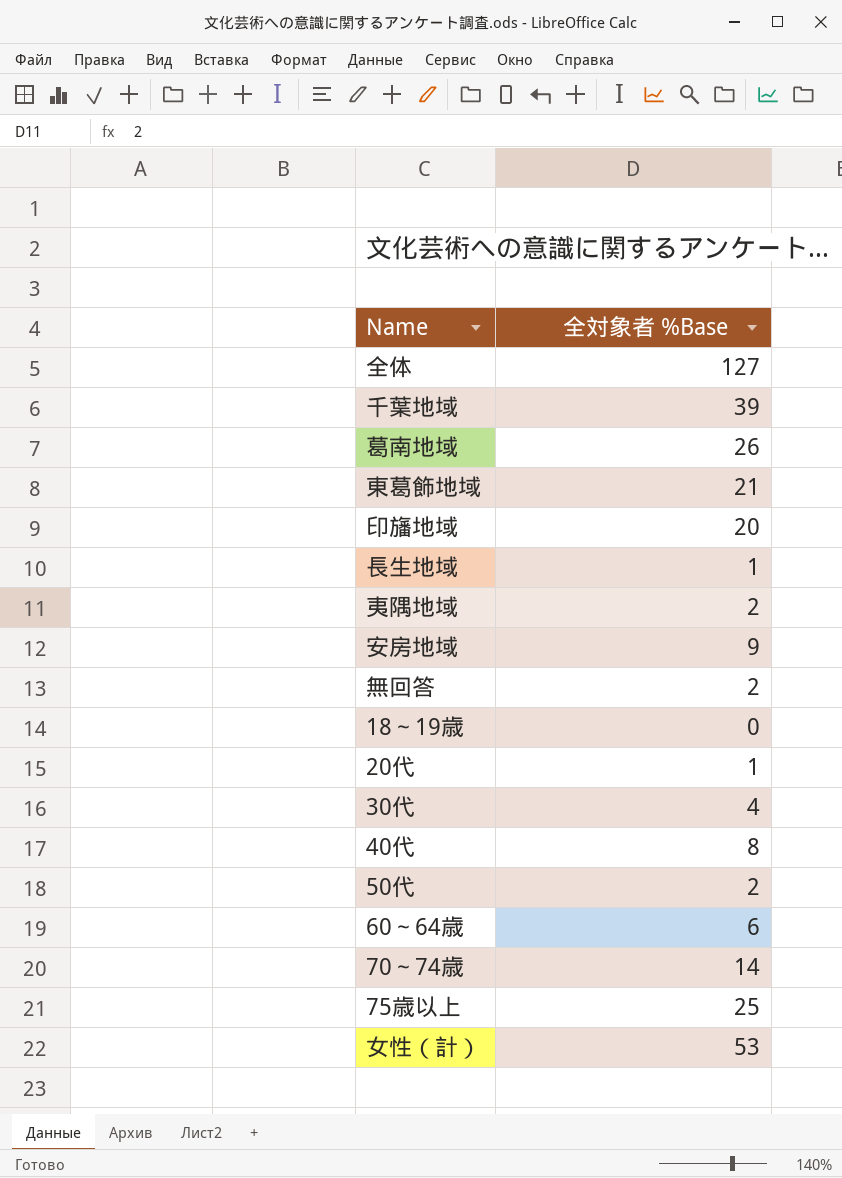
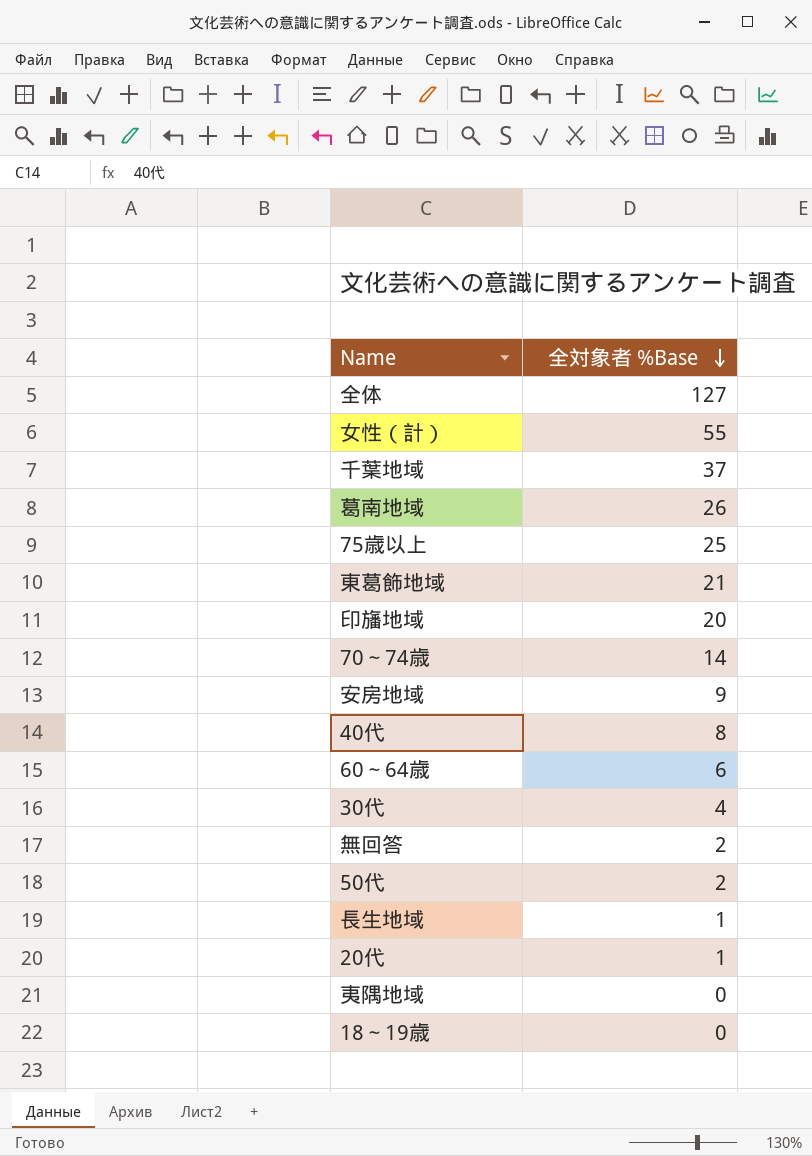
row order: none -> 全対象者 %Base descending
女性（計） | 全対象者 %Base: 53 -> 55
千葉地域 | 全対象者 %Base: 39 -> 37
夷隅地域 | 全対象者 %Base: 2 -> 0

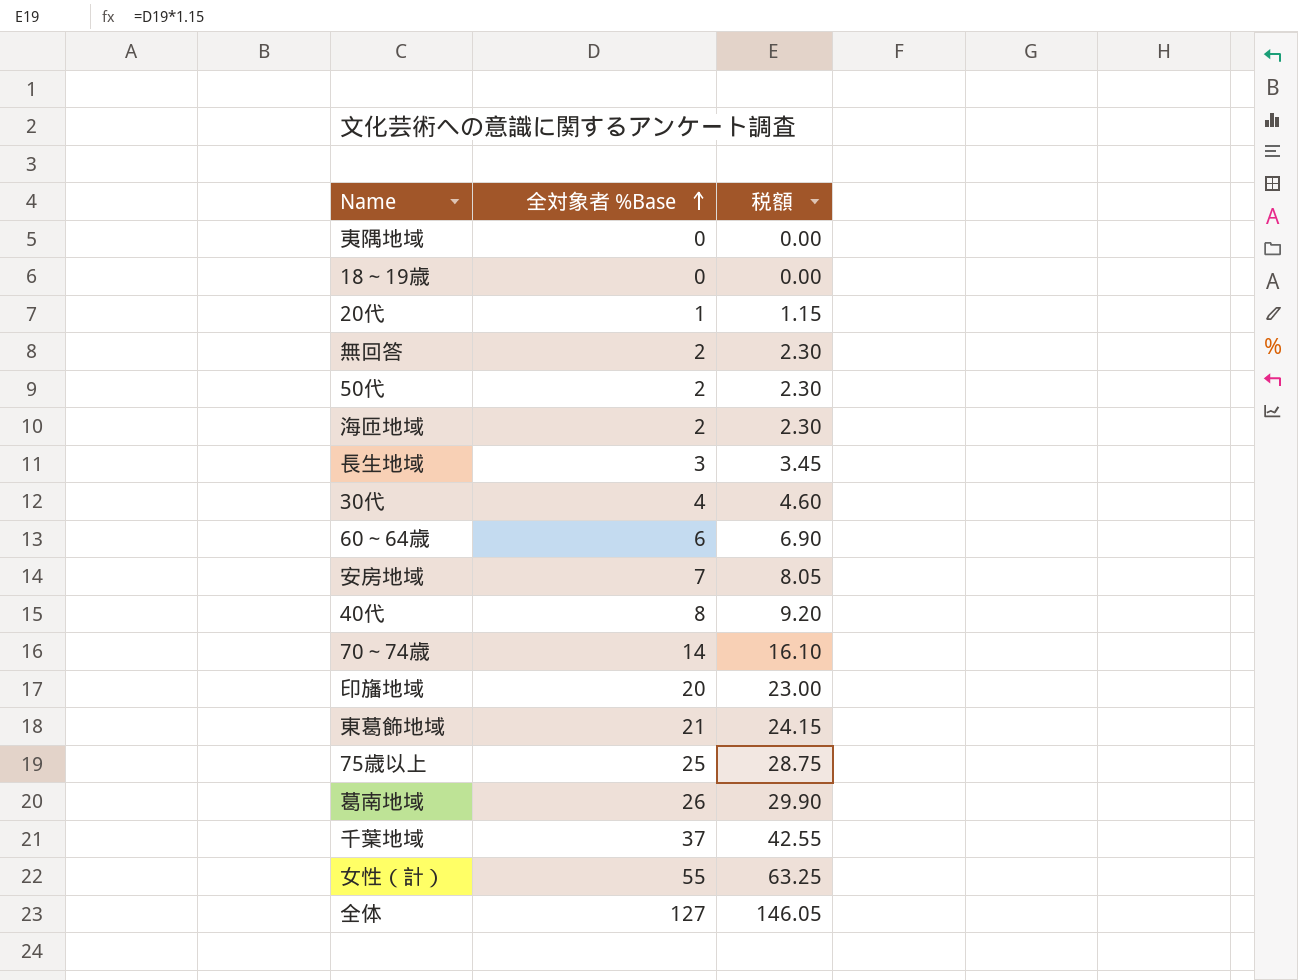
row order: 全対象者 %Base descending -> 全対象者 %Base ascending
column 税額 | formula: none -> [全対象者 %Base] * 1.15
row 海匝地域: none -> 2 | 2.30
長生地域 | 全対象者 %Base: 1 -> 3
安房地域 | 全対象者 %Base: 9 -> 7

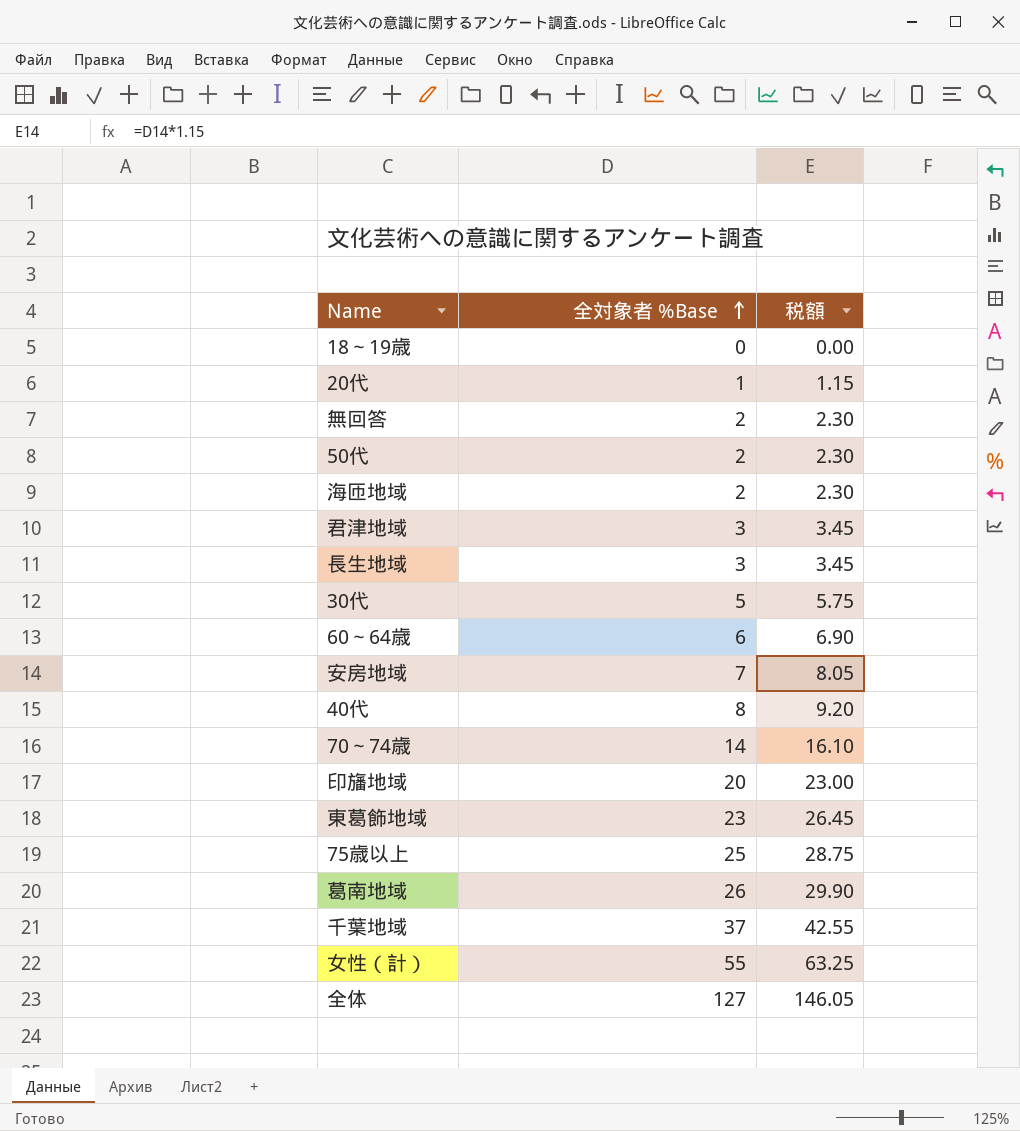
row 夷隅地域: 0 | 0.00 -> none
row 君津地域: none -> 3 | 3.45
30代 | 全対象者 %Base: 4 -> 5
30代 | 税額: 4.60 -> 5.75
東葛飾地域 | 全対象者 %Base: 21 -> 23
東葛飾地域 | 税額: 24.15 -> 26.45

